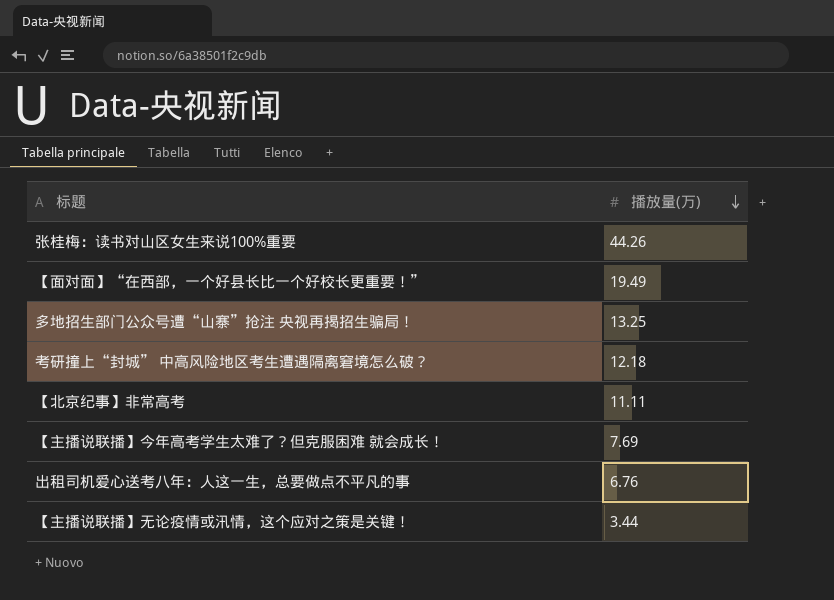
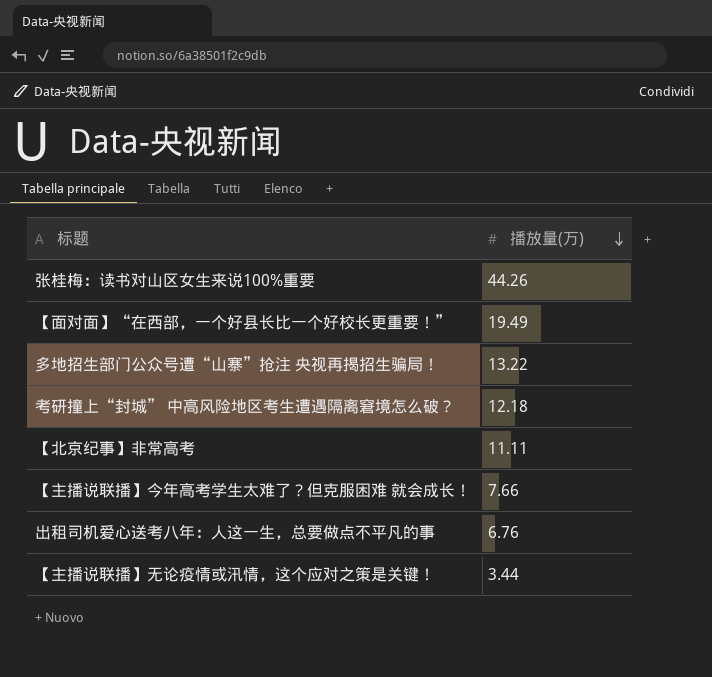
多地招生部门公众号遭“山寨”抢注 央视再揭招生骗局！ | 播放量(万): 13.25 -> 13.22
【主播说联播】今年高考学生太难了？但克服困难 就会成长！ | 播放量(万): 7.69 -> 7.66

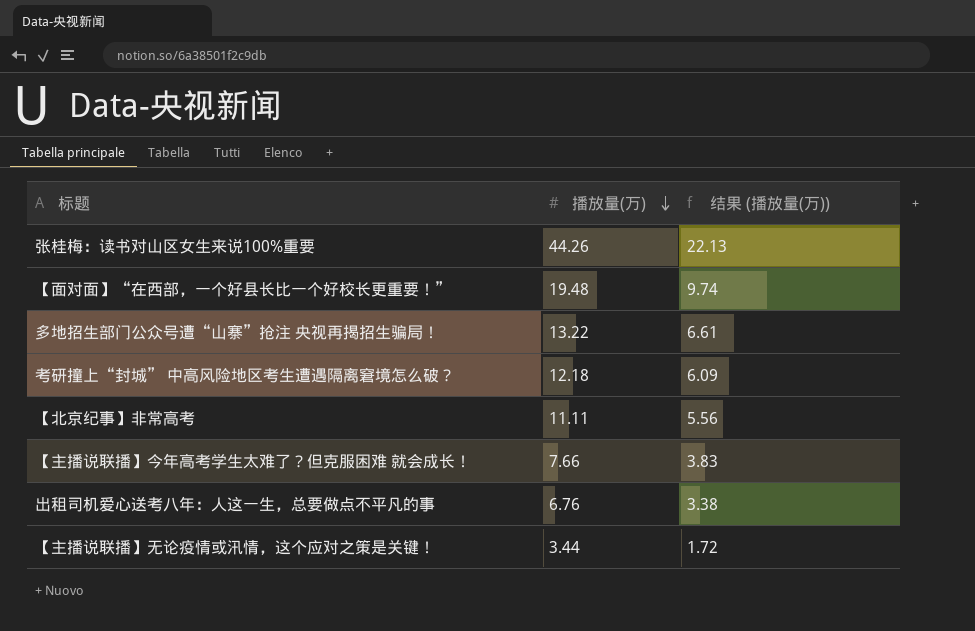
column 结果 (播放量(万)) | formula: none -> [播放量(万)] * 0.5
【面对面】“在西部，一个好县长比一个好校长更重要！” | 播放量(万): 19.49 -> 19.48

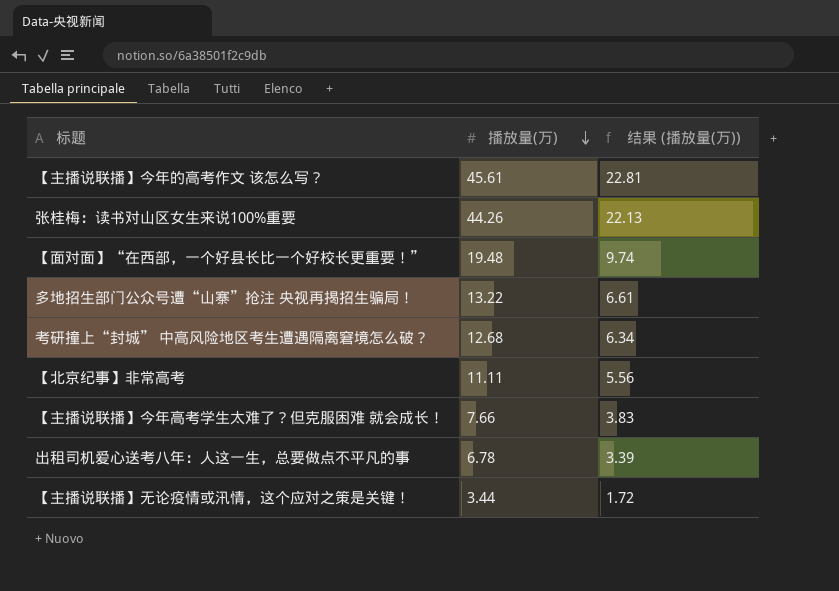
row 【主播说联播】今年的高考作文 该怎么写？: none -> 45.61 | 22.81
考研撞上“封城” 中高风险地区考生遭遇隔离窘境怎么破？ | 播放量(万): 12.18 -> 12.68
考研撞上“封城” 中高风险地区考生遭遇隔离窘境怎么破？ | 结果 (播放量(万)): 6.09 -> 6.34
出租司机爱心送考八年：人这一生，总要做点不平凡的事 | 播放量(万): 6.76 -> 6.78
出租司机爱心送考八年：人这一生，总要做点不平凡的事 | 结果 (播放量(万)): 3.38 -> 3.39

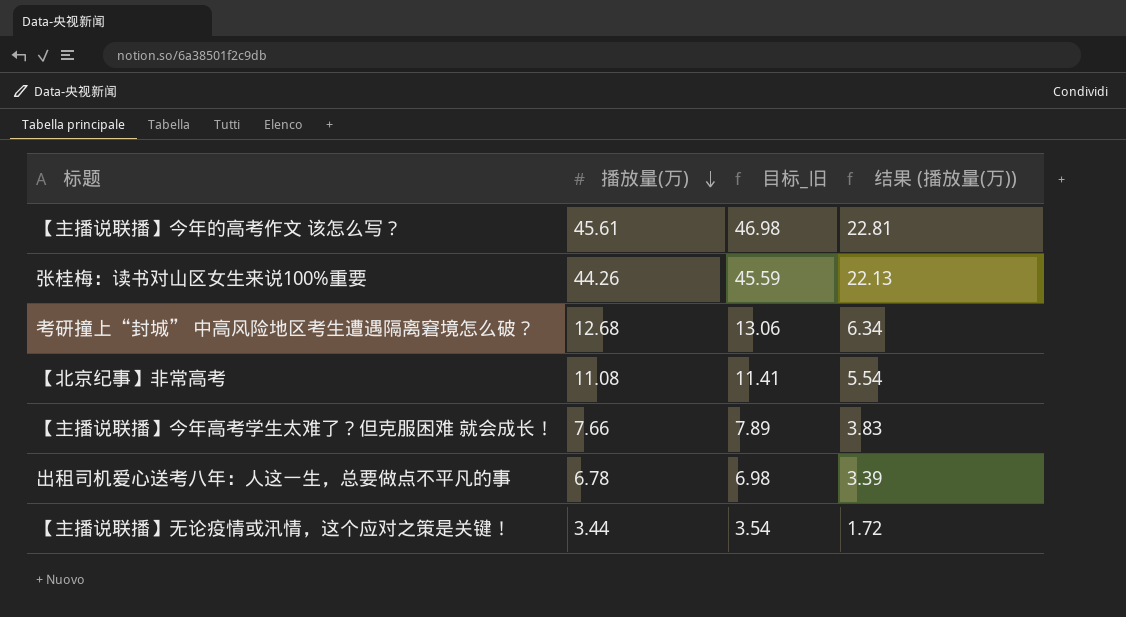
column 目标_旧 | formula: none -> [播放量(万)] * 1.03
row 【面对面】“在西部，一个好县长比一个好校长更重要！”: 19.48 | 9.74 -> none
row 多地招生部门公众号遭“山寨”抢注 央视再揭招生骗局！: 13.22 | 6.61 -> none
【北京纪事】非常高考 | 播放量(万): 11.11 -> 11.08
【北京纪事】非常高考 | 结果 (播放量(万)): 5.56 -> 5.54

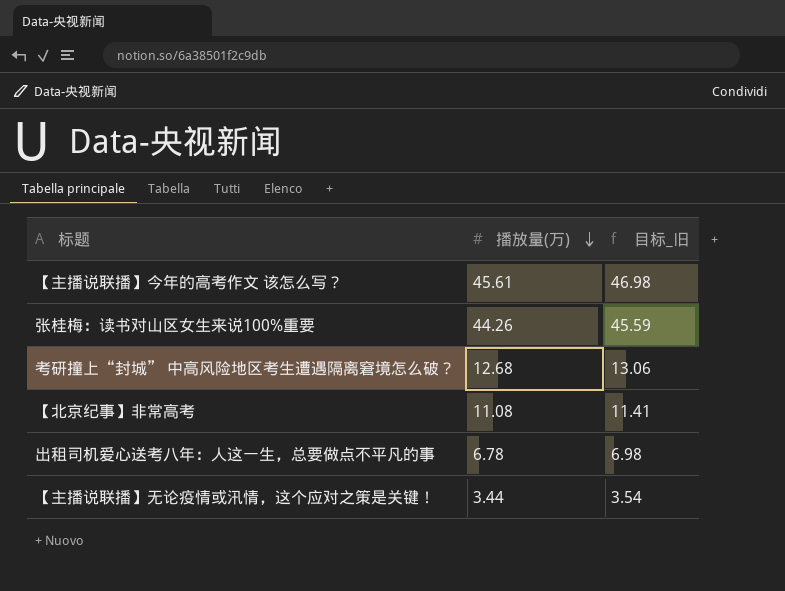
column 结果 (播放量(万)) | formula: [播放量(万)] * 0.5 -> none
row 【主播说联播】今年高考学生太难了？但克服困难 就会成长！: 7.66 | 7.89 | 3.83 -> none

